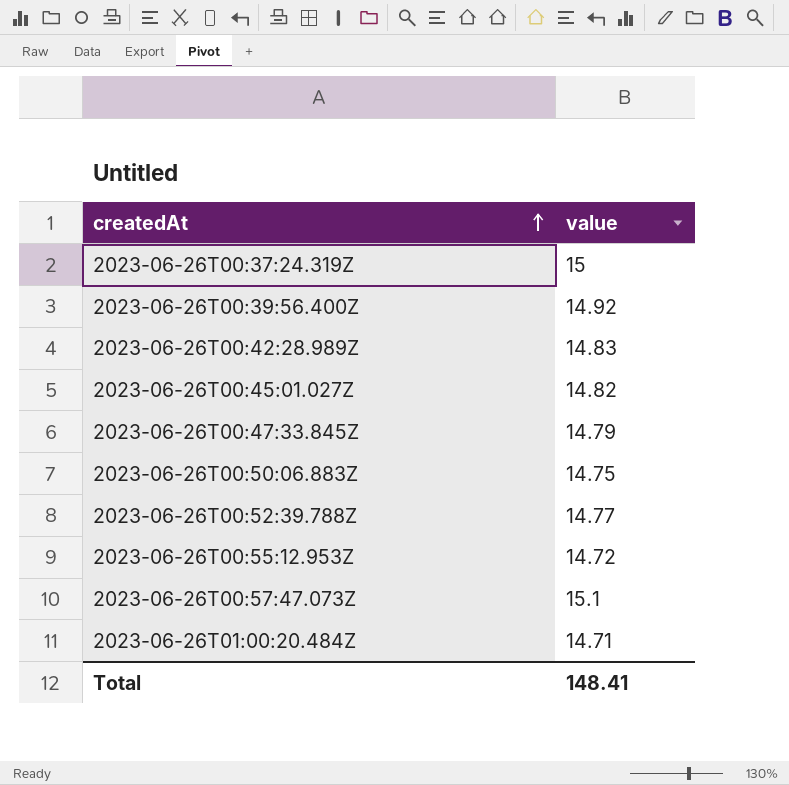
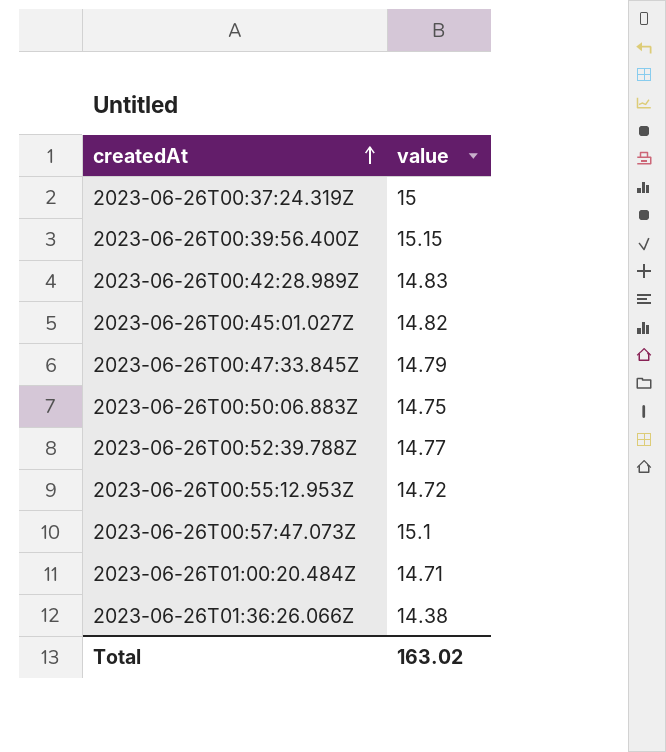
2023-06-26T00:39:56.400Z | value: 14.92 -> 15.15
row 2023-06-26T01:36:26.066Z: none -> 14.38
Total | value: 148.41 -> 163.02

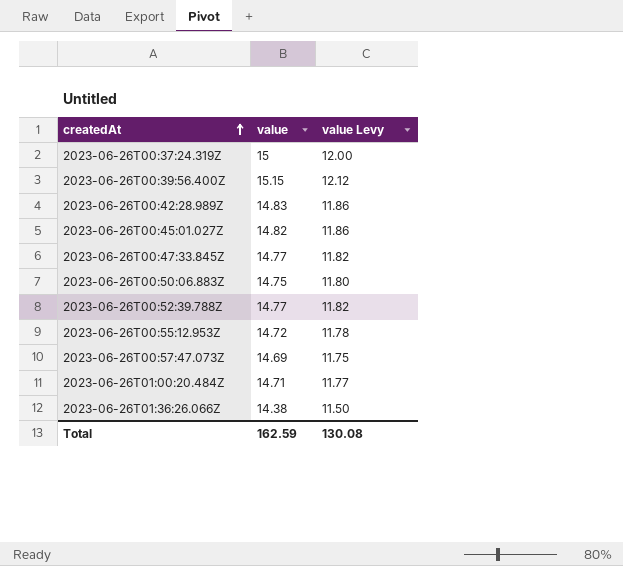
column value Levy | formula: none -> [value] * 0.8
2023-06-26T00:47:33.845Z | value: 14.79 -> 14.77
2023-06-26T00:57:47.073Z | value: 15.1 -> 14.69
Total | value: 163.02 -> 162.59

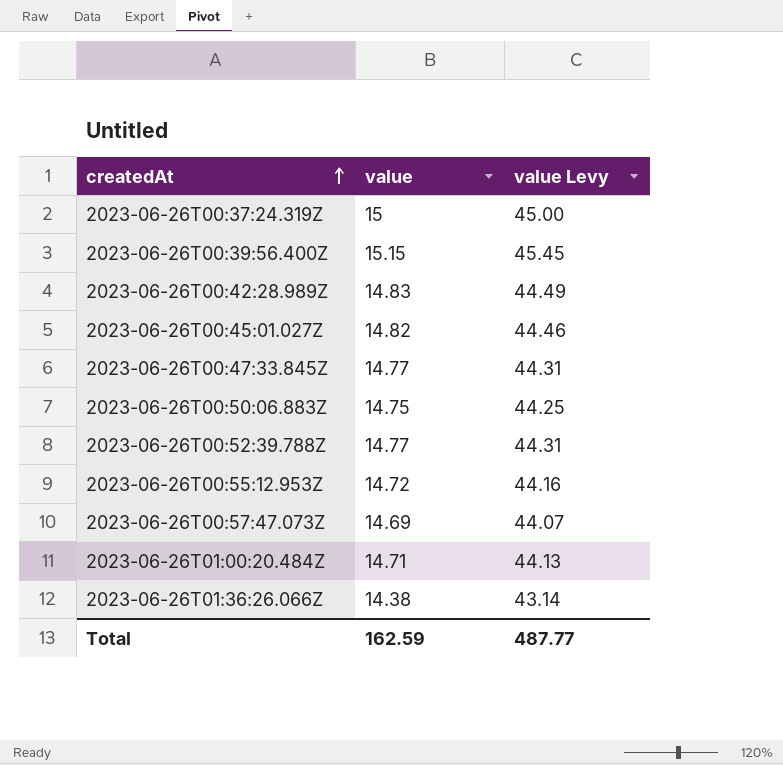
column value Levy | formula: [value] * 0.8 -> [value] * 3
Total | value Levy: 130.08 -> 487.77

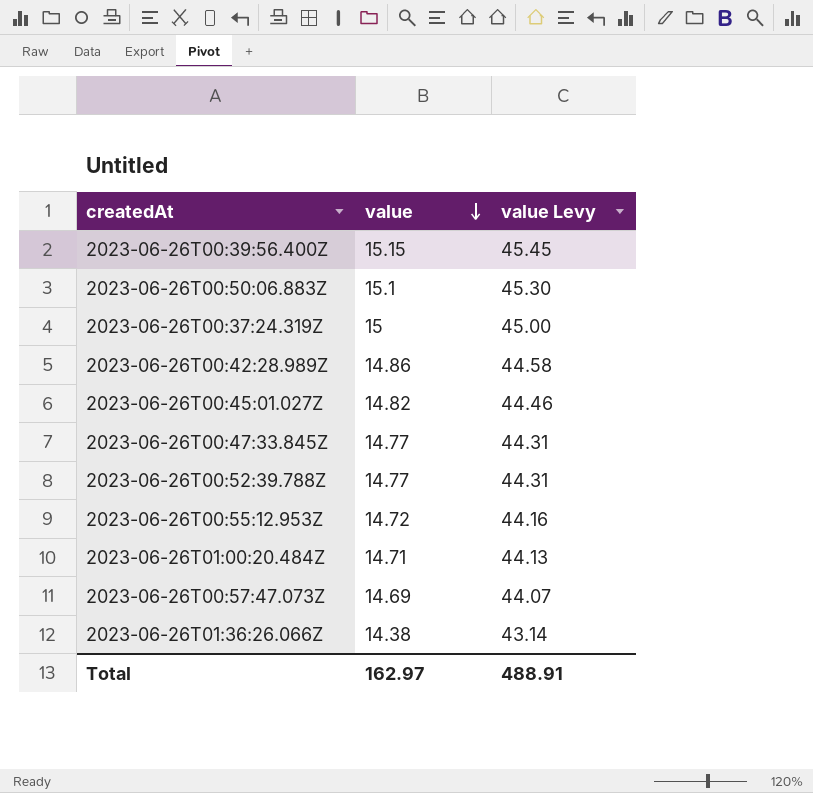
row order: createdAt ascending -> value descending
2023-06-26T00:50:06.883Z | value: 14.75 -> 15.1
2023-06-26T00:50:06.883Z | value Levy: 44.25 -> 45.30
2023-06-26T00:42:28.989Z | value: 14.83 -> 14.86
2023-06-26T00:42:28.989Z | value Levy: 44.49 -> 44.58
Total | value: 162.59 -> 162.97
Total | value Levy: 487.77 -> 488.91

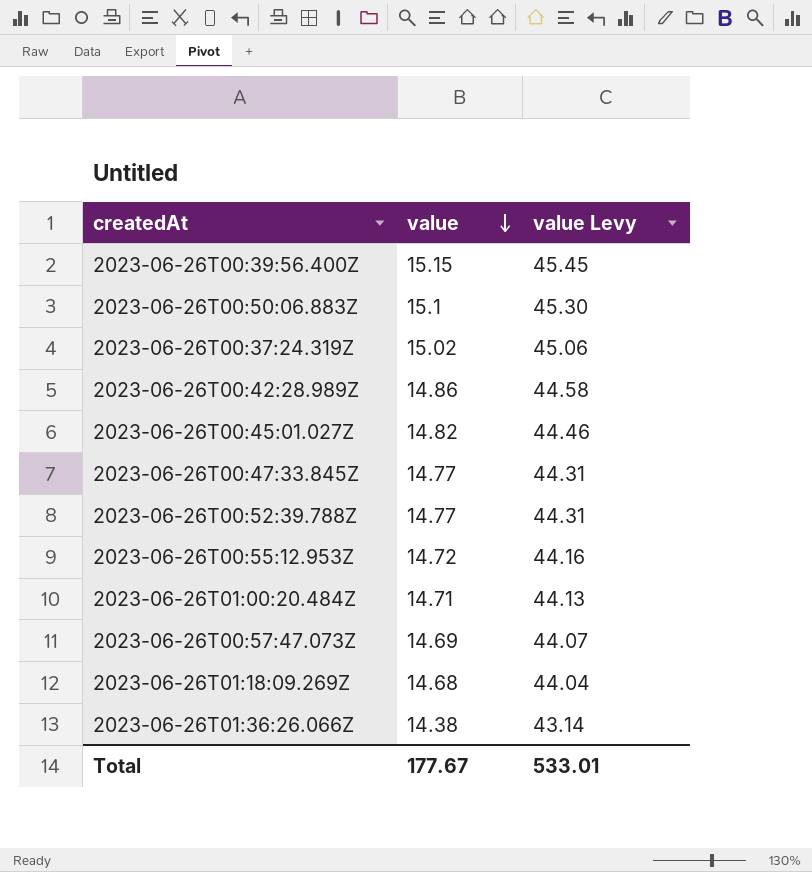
2023-06-26T00:37:24.319Z | value: 15 -> 15.02
2023-06-26T00:37:24.319Z | value Levy: 45.00 -> 45.06
row 2023-06-26T01:18:09.269Z: none -> 14.68 | 44.04
Total | value: 162.97 -> 177.67
Total | value Levy: 488.91 -> 533.01

